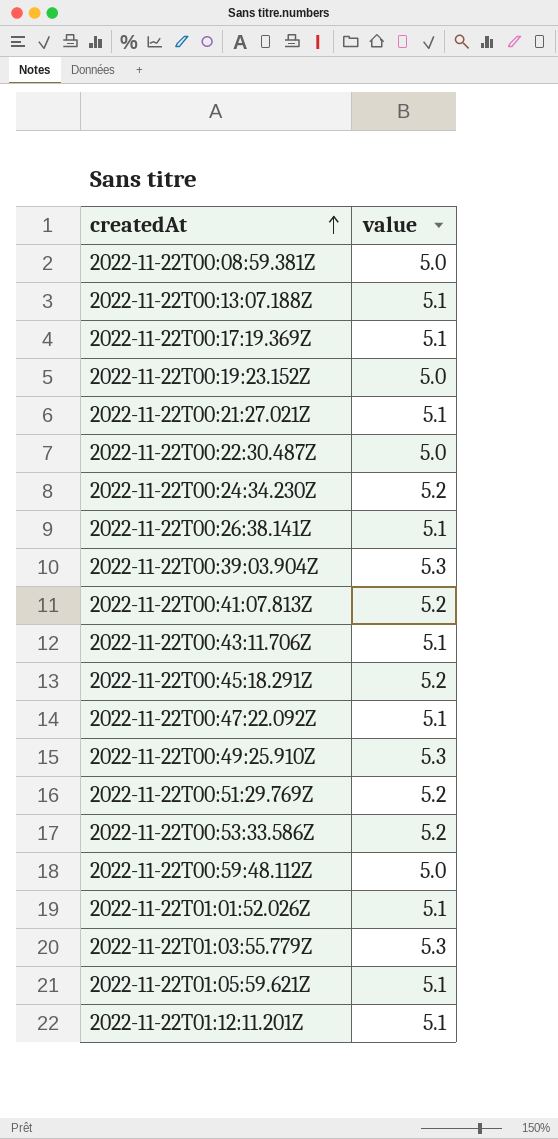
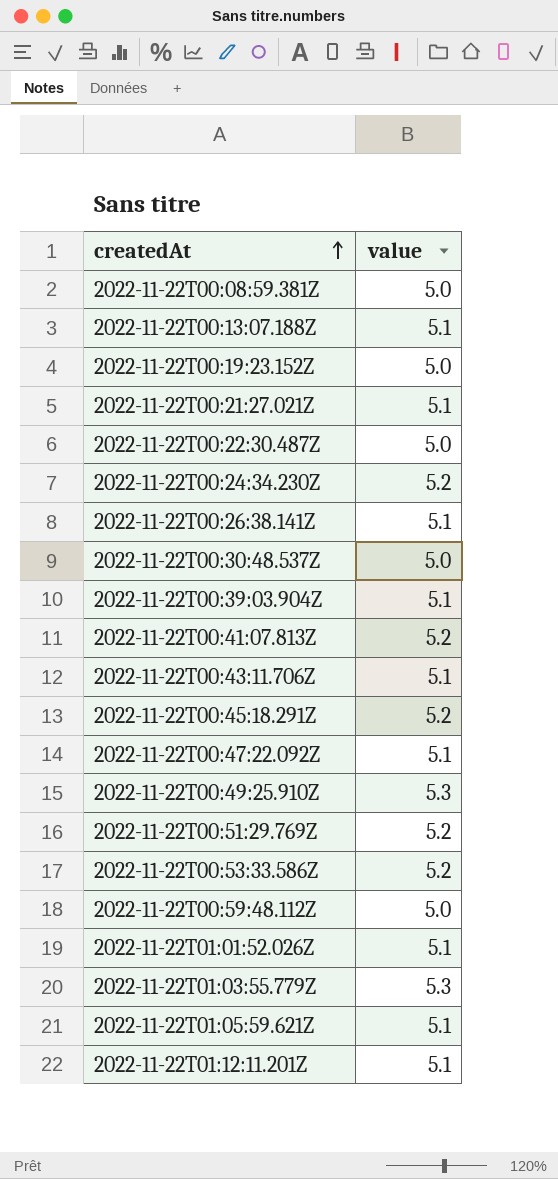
row 2022-11-22T00:17:19.369Z: 5.1 -> none
row 2022-11-22T00:30:48.537Z: none -> 5.0
2022-11-22T00:39:03.904Z | value: 5.3 -> 5.1

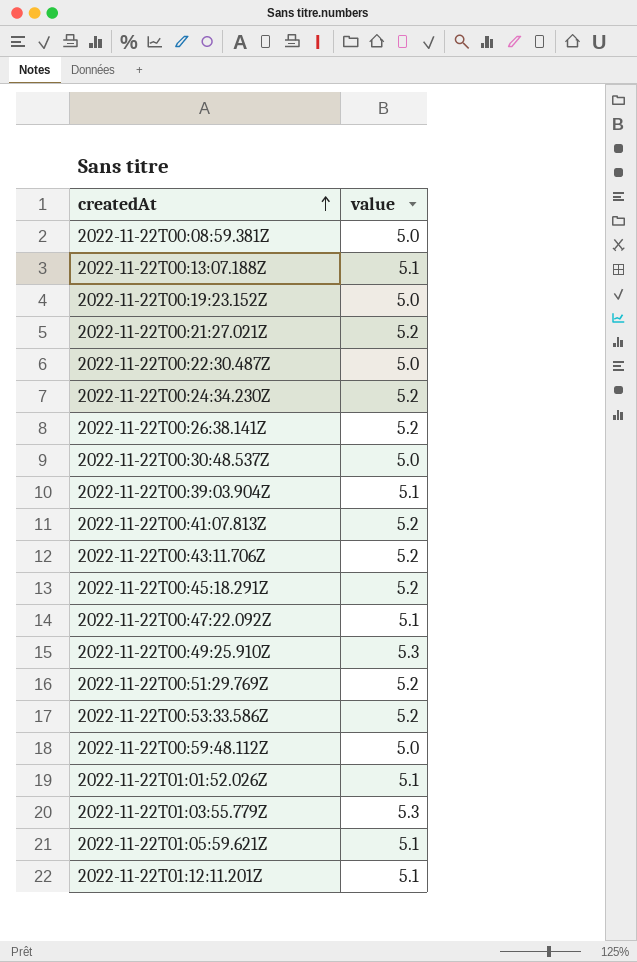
2022-11-22T00:21:27.021Z | value: 5.1 -> 5.2
2022-11-22T00:26:38.141Z | value: 5.1 -> 5.2
2022-11-22T00:43:11.706Z | value: 5.1 -> 5.2

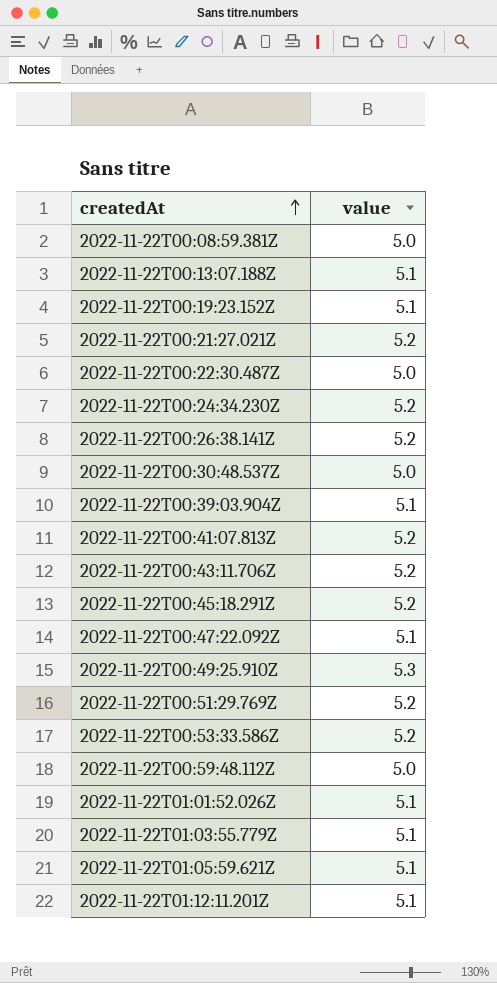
2022-11-22T00:19:23.152Z | value: 5.0 -> 5.1
2022-11-22T01:03:55.779Z | value: 5.3 -> 5.1

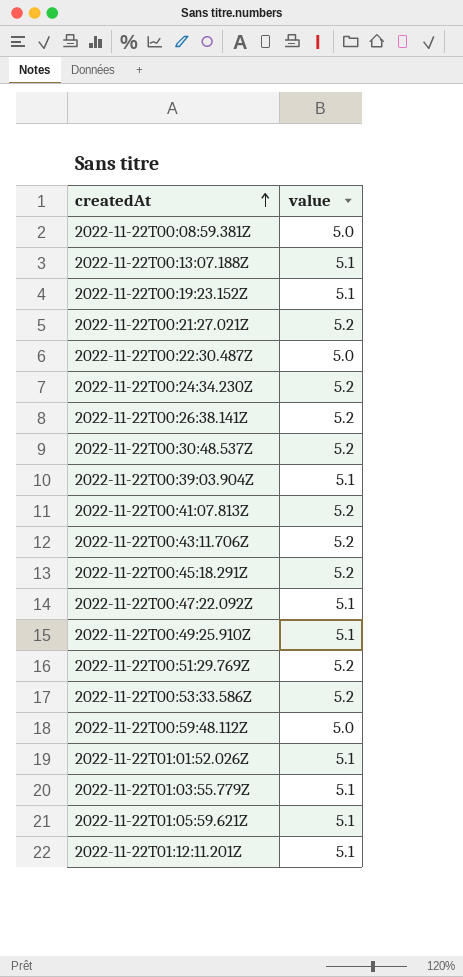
2022-11-22T00:30:48.537Z | value: 5.0 -> 5.2
2022-11-22T00:49:25.910Z | value: 5.3 -> 5.1

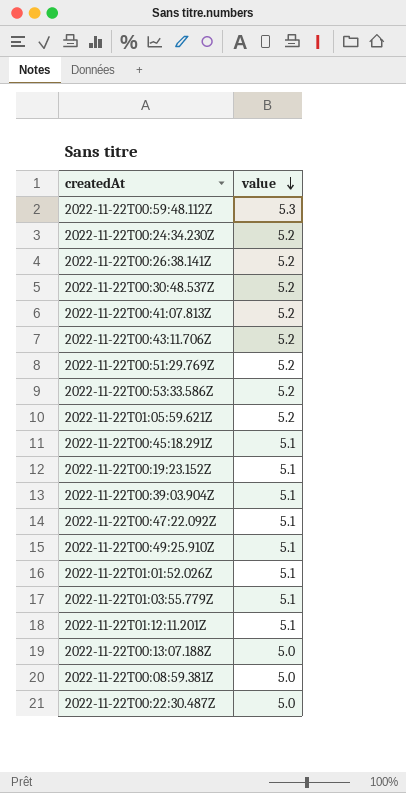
row order: createdAt ascending -> value descending
row 2022-11-22T00:21:27.021Z: 5.2 -> none
2022-11-22T00:59:48.112Z | value: 5.0 -> 5.3
2022-11-22T01:05:59.621Z | value: 5.1 -> 5.2
2022-11-22T00:45:18.291Z | value: 5.2 -> 5.1
2022-11-22T00:13:07.188Z | value: 5.1 -> 5.0

